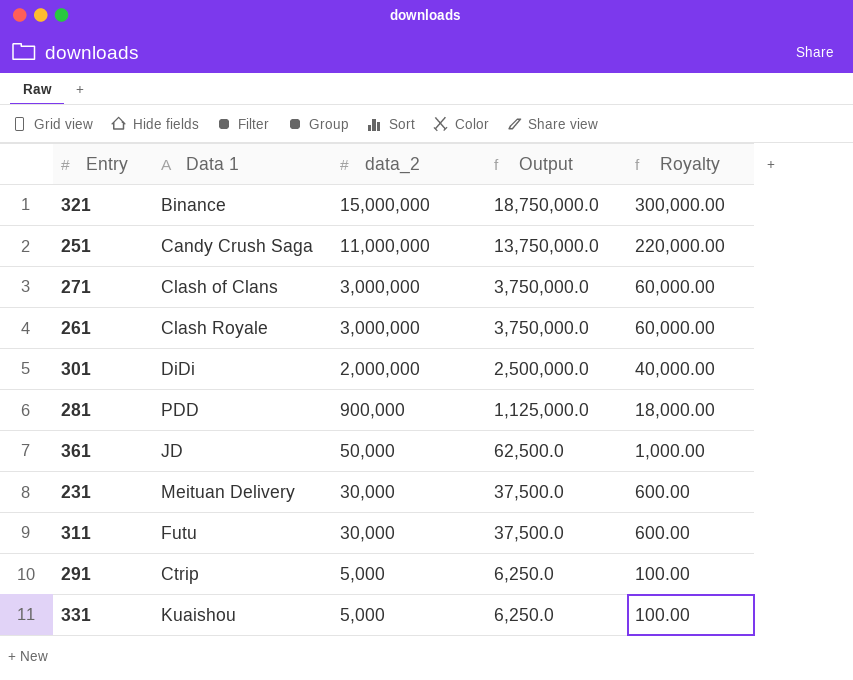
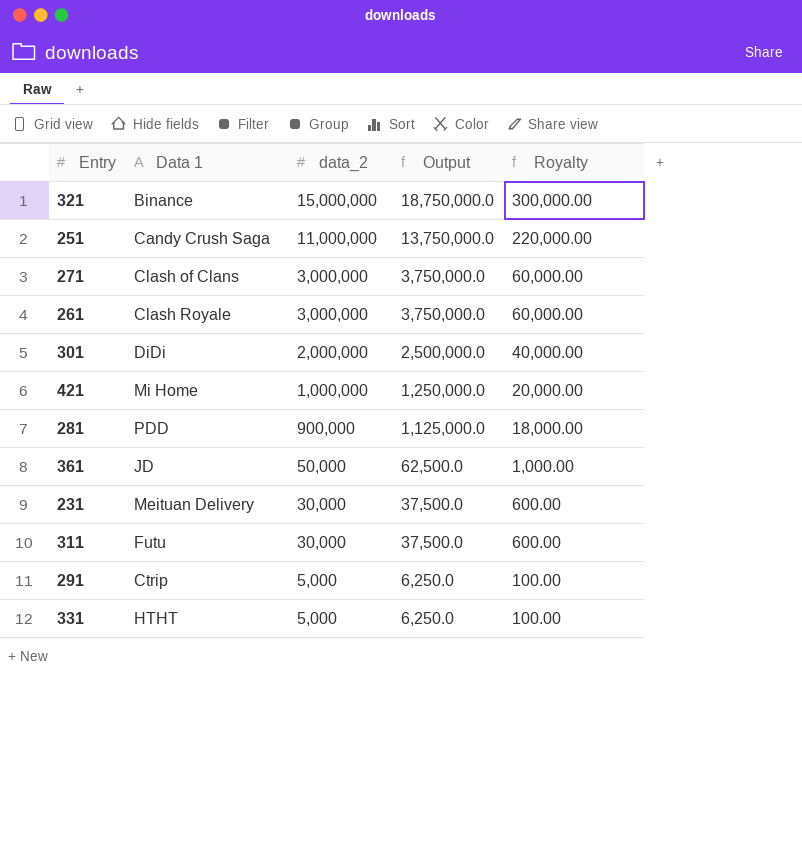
row 421: none -> Mi Home | 1,000,000 | 1,250,000.0 | 20,000.00
331 | Data 1: Kuaishou -> HTHT

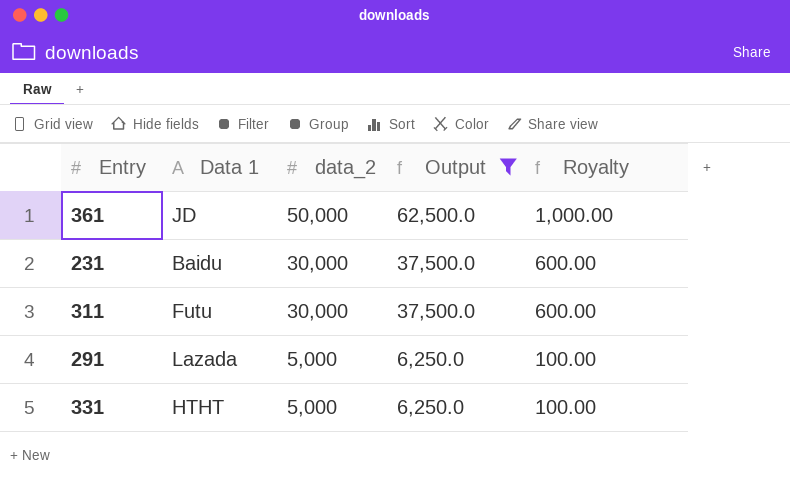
filter: none -> Output <= 62,500.0
231 | Data 1: Meituan Delivery -> Baidu
291 | Data 1: Ctrip -> Lazada

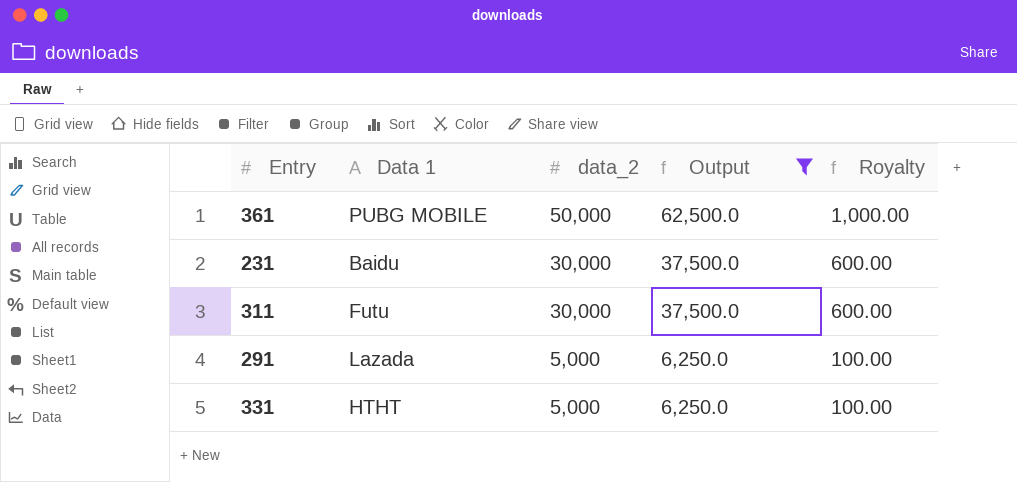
361 | Data 1: JD -> PUBG MOBILE

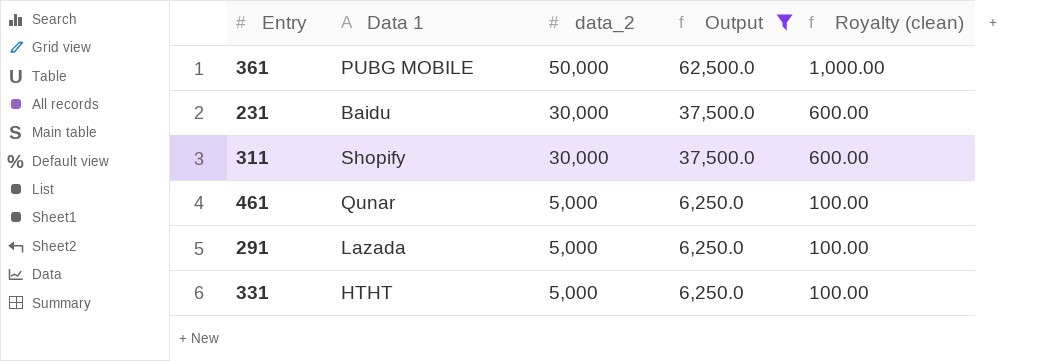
column name: Royalty -> Royalty (clean)
311 | Data 1: Futu -> Shopify
row 461: none -> Qunar | 5,000 | 6,250.0 | 100.00

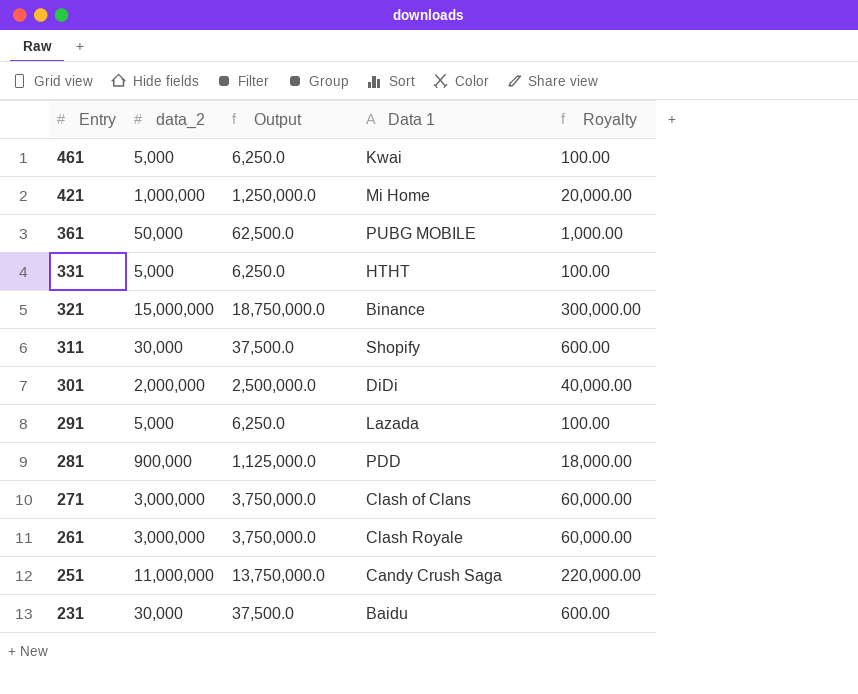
filter: Output <= 62,500.0 -> none
row order: data_2 descending -> Entry descending
column Data 1 | position: 2 -> 4
column name: Royalty (clean) -> Royalty
461 | Data 1: Qunar -> Kwai

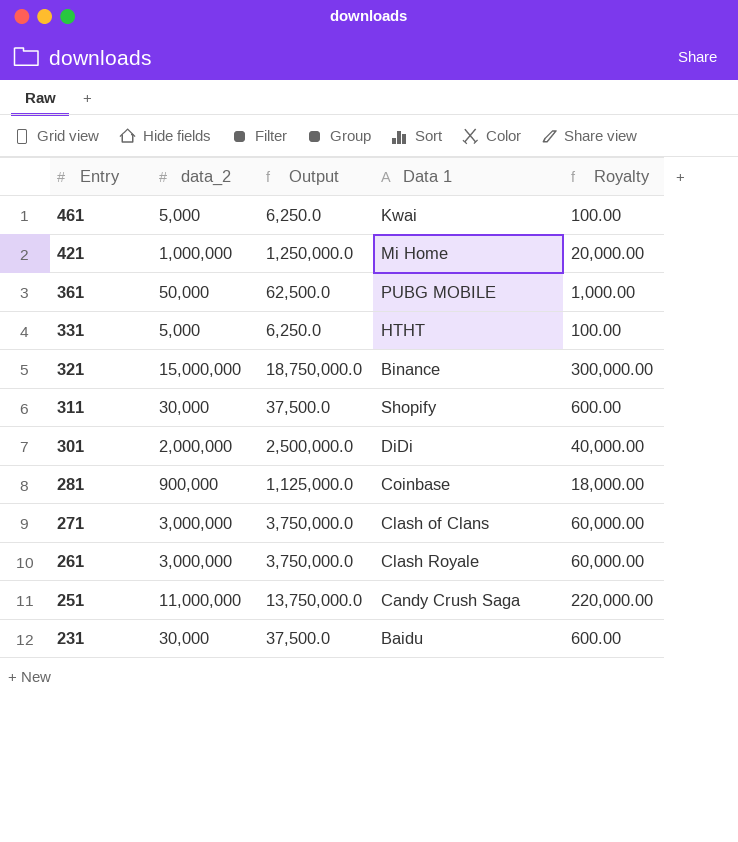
row 291: 5,000 | 6,250.0 | Lazada | 100.00 -> none
281 | Data 1: PDD -> Coinbase

